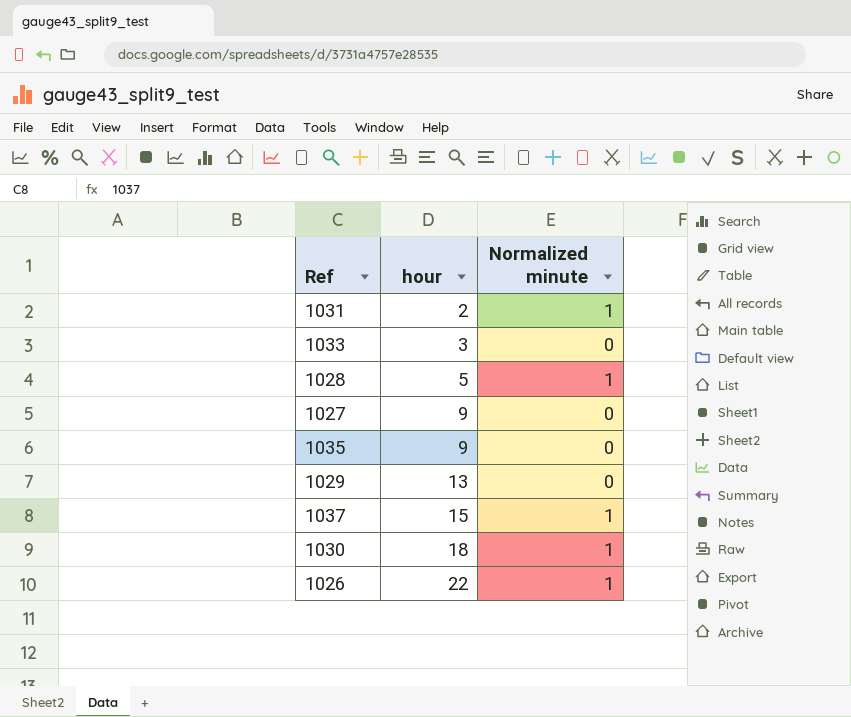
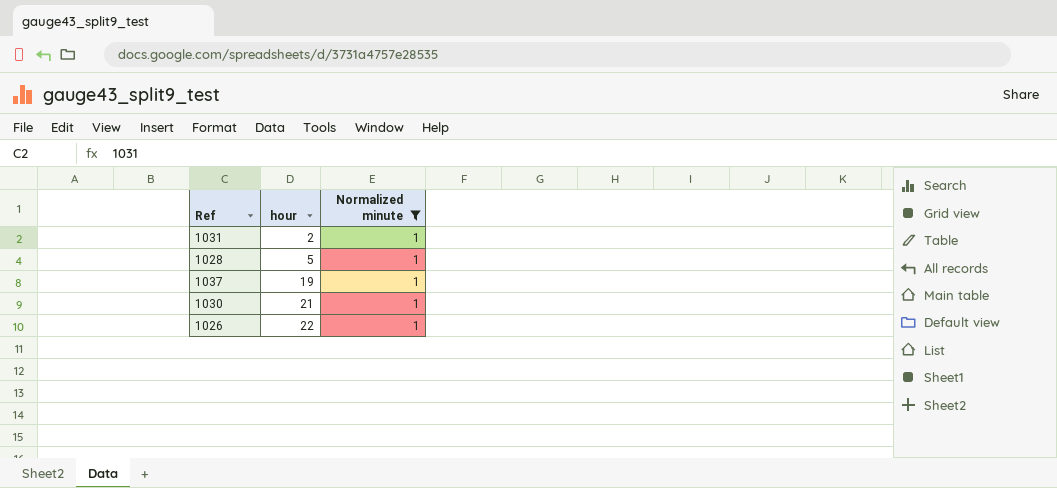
filter: none -> Normalized minute = 1
1037 | hour: 15 -> 19
1030 | hour: 18 -> 21

